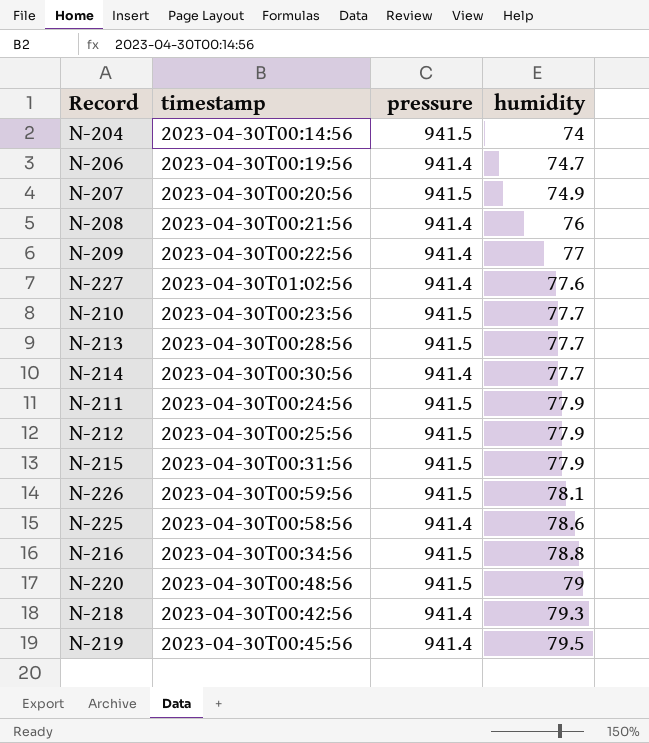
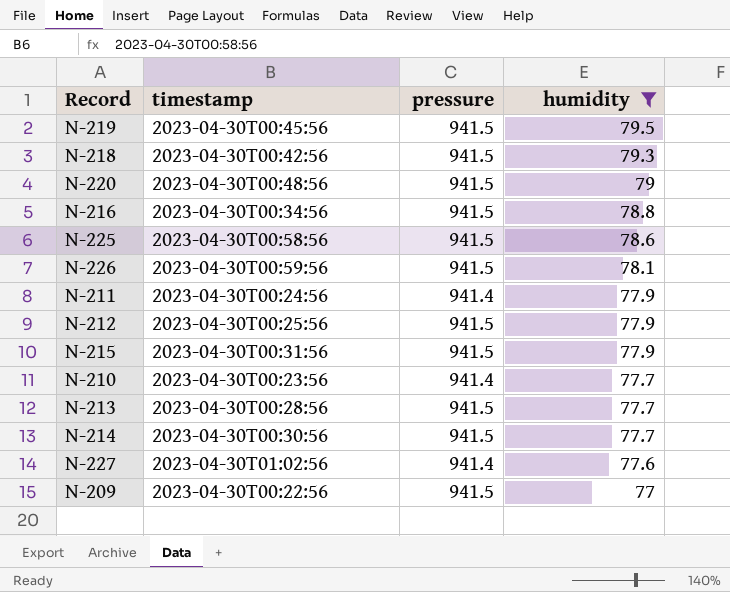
filter: none -> humidity >= 77
row order: humidity ascending -> humidity descending
N-219 | pressure: 941.4 -> 941.5
N-218 | pressure: 941.4 -> 941.5
N-225 | pressure: 941.4 -> 941.5
N-211 | pressure: 941.5 -> 941.4
N-210 | pressure: 941.5 -> 941.4
N-214 | pressure: 941.4 -> 941.5
N-209 | pressure: 941.4 -> 941.5

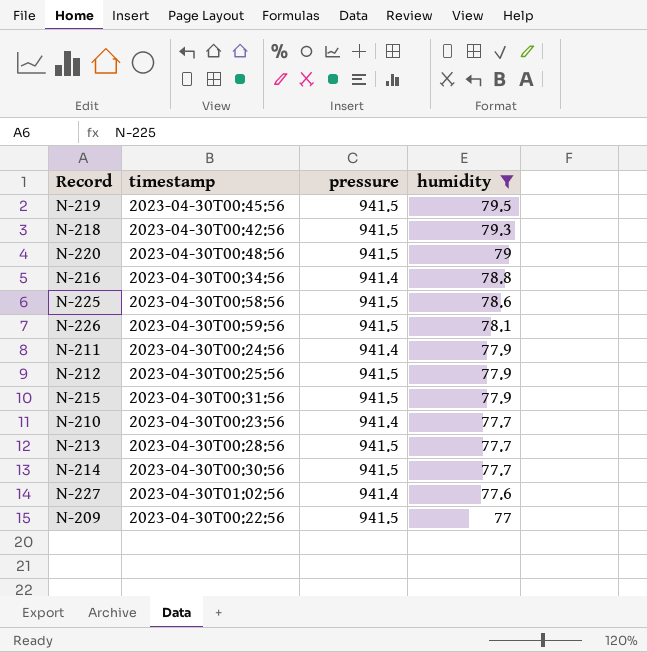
N-216 | pressure: 941.5 -> 941.4

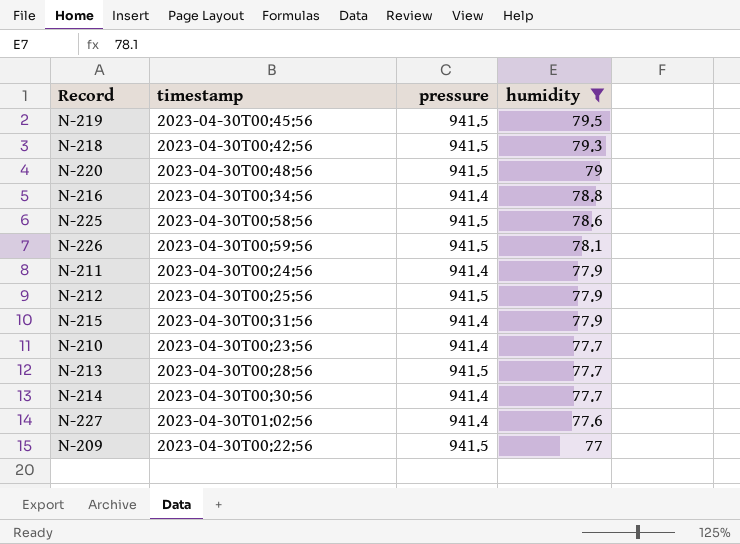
N-215 | pressure: 941.5 -> 941.4
N-214 | pressure: 941.5 -> 941.4

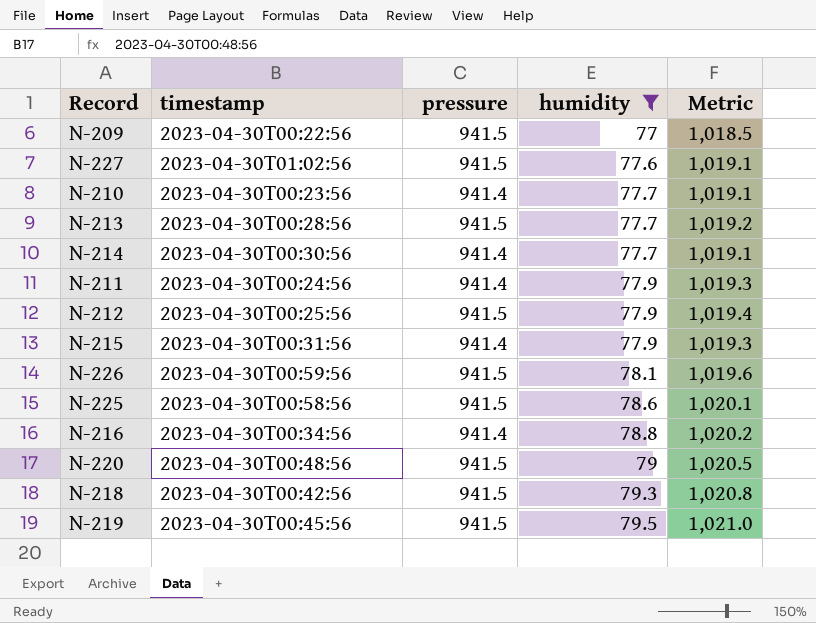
row order: humidity descending -> humidity ascending
column Metric | formula: none -> [pressure] + [humidity]
N-227 | pressure: 941.4 -> 941.5

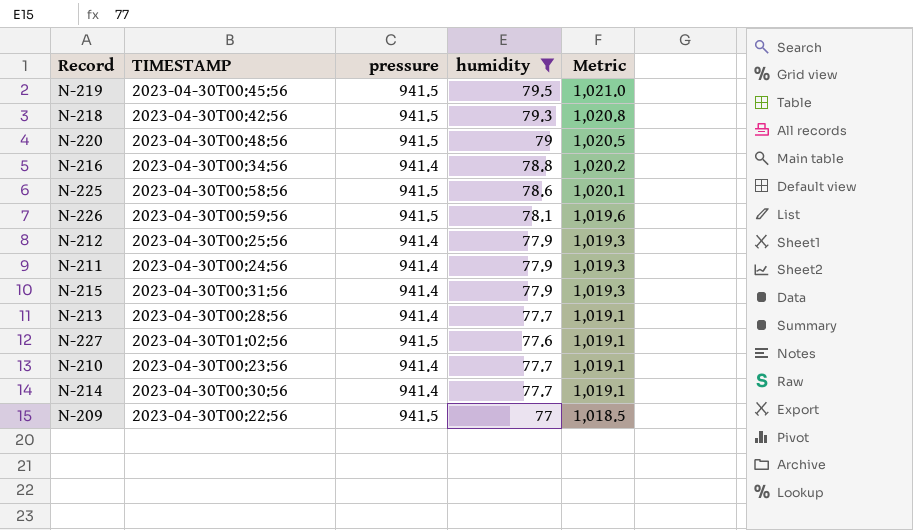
row order: humidity ascending -> Metric descending
column name: timestamp -> TIMESTAMP
N-212 | pressure: 941.5 -> 941.4
N-212 | Metric: 1,019.4 -> 1,019.3
N-213 | pressure: 941.5 -> 941.4
N-213 | Metric: 1,019.2 -> 1,019.1

